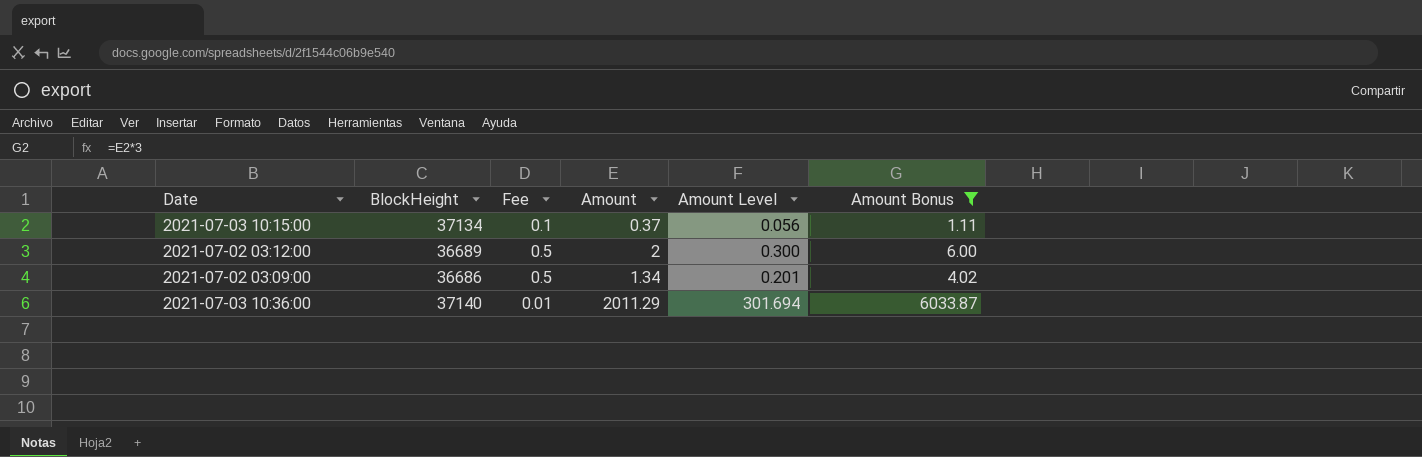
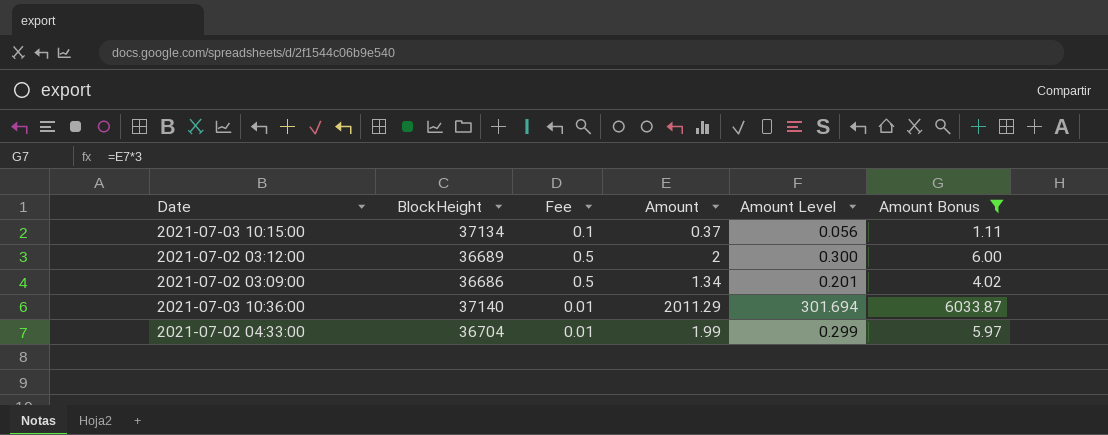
row 2021-07-02 04:33:00: none -> 36704 | 0.01 | 1.99 | 0.299 | 5.97

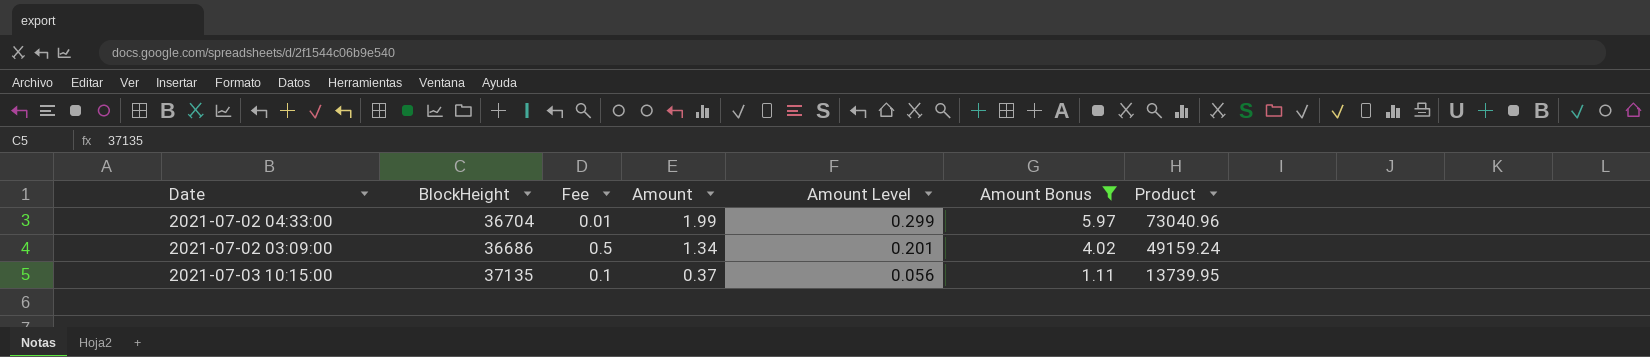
row order: none -> Amount descending
column Product | formula: none -> [BlockHeight] * [Amount]
row 2021-07-02 03:12:00: 36689 | 0.5 | 2 | 0.300 | 6.00 -> none
row 2021-07-03 10:36:00: 37140 | 0.01 | 2011.29 | 301.694 | 6033.87 -> none
2021-07-03 10:15:00 | BlockHeight: 37134 -> 37135

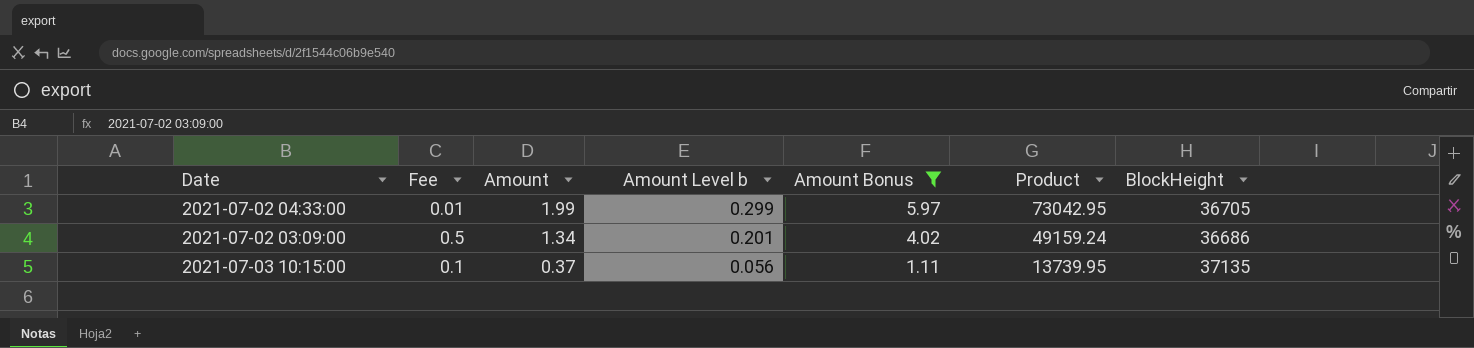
column name: Amount Level -> Amount Level b
column BlockHeight | position: 2 -> 7
2021-07-02 04:33:00 | Product: 73040.96 -> 73042.95
2021-07-02 04:33:00 | BlockHeight: 36704 -> 36705

